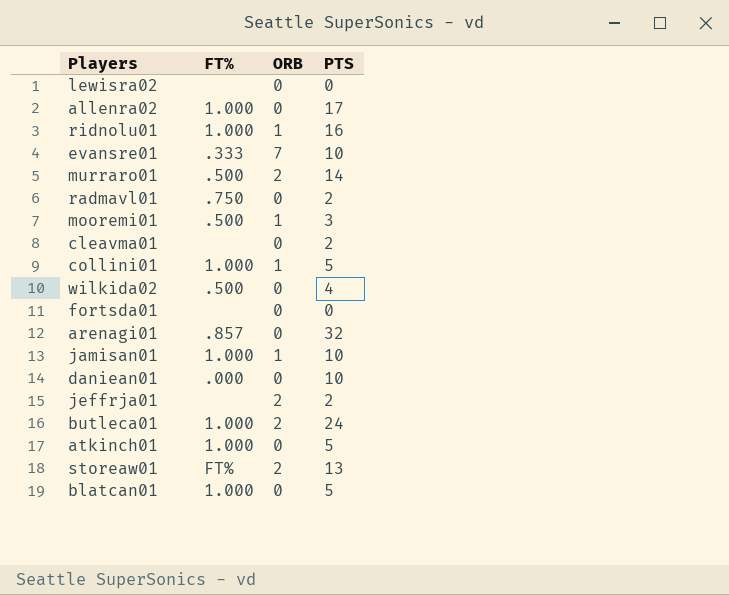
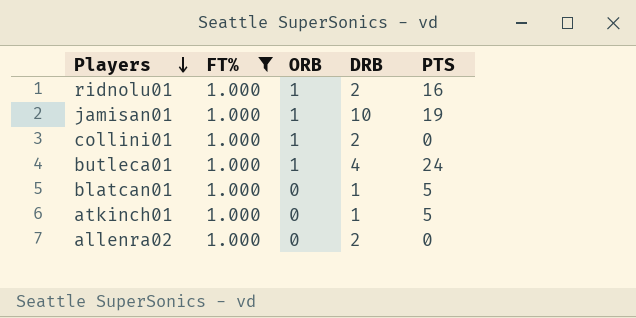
filter: none -> FT% = 1.000
row order: none -> Players descending
column DRB | position: none -> 4
jamisan01 | PTS: 10 -> 19
collini01 | PTS: 5 -> 0
butleca01 | ORB: 2 -> 1
allenra02 | PTS: 17 -> 0

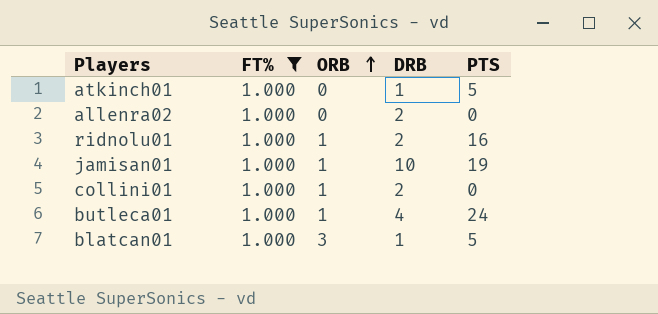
row order: Players descending -> ORB ascending
blatcan01 | ORB: 0 -> 3

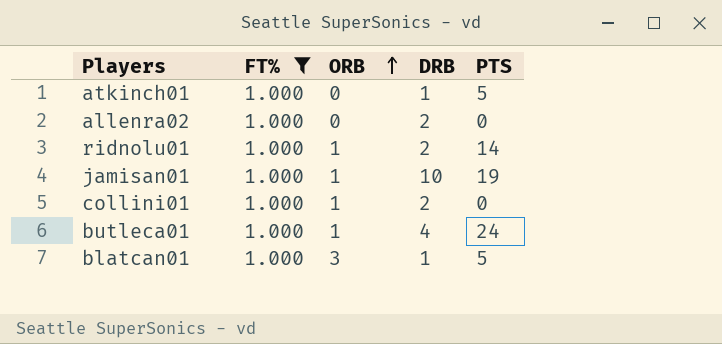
ridnolu01 | PTS: 16 -> 14

